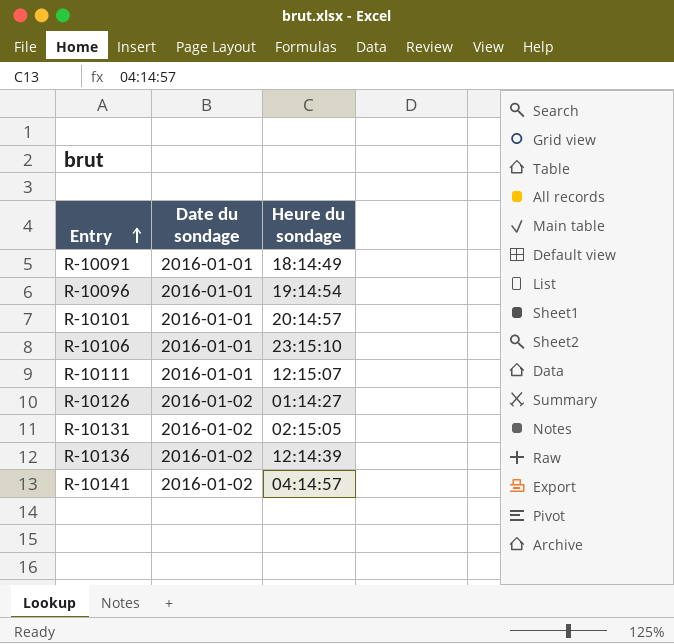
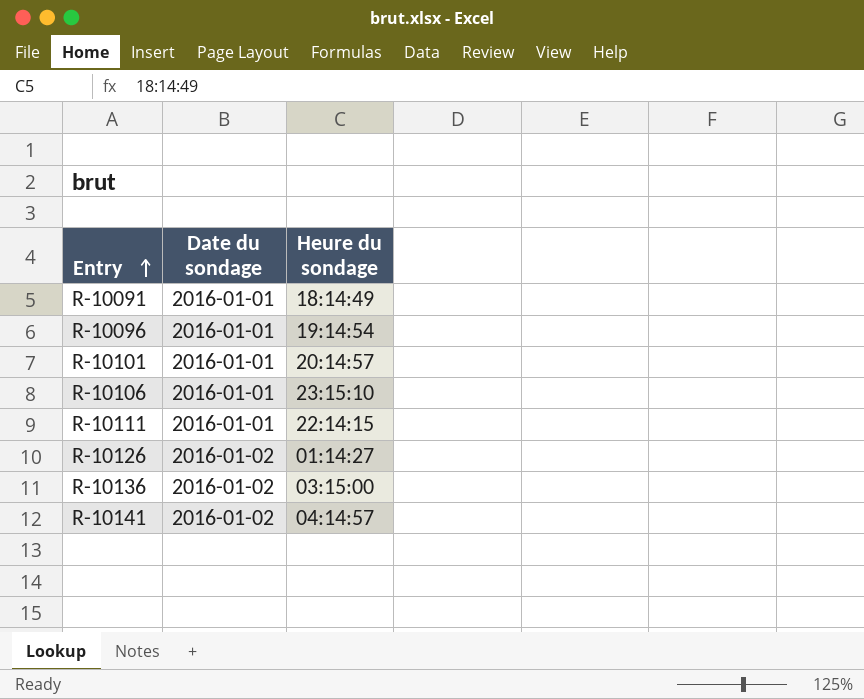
row R-10131: 2016-01-02 | 02:15:05 -> none
R-10111 | Heure du sondage: 12:15:07 -> 22:14:15
R-10136 | Heure du sondage: 12:14:39 -> 03:15:00

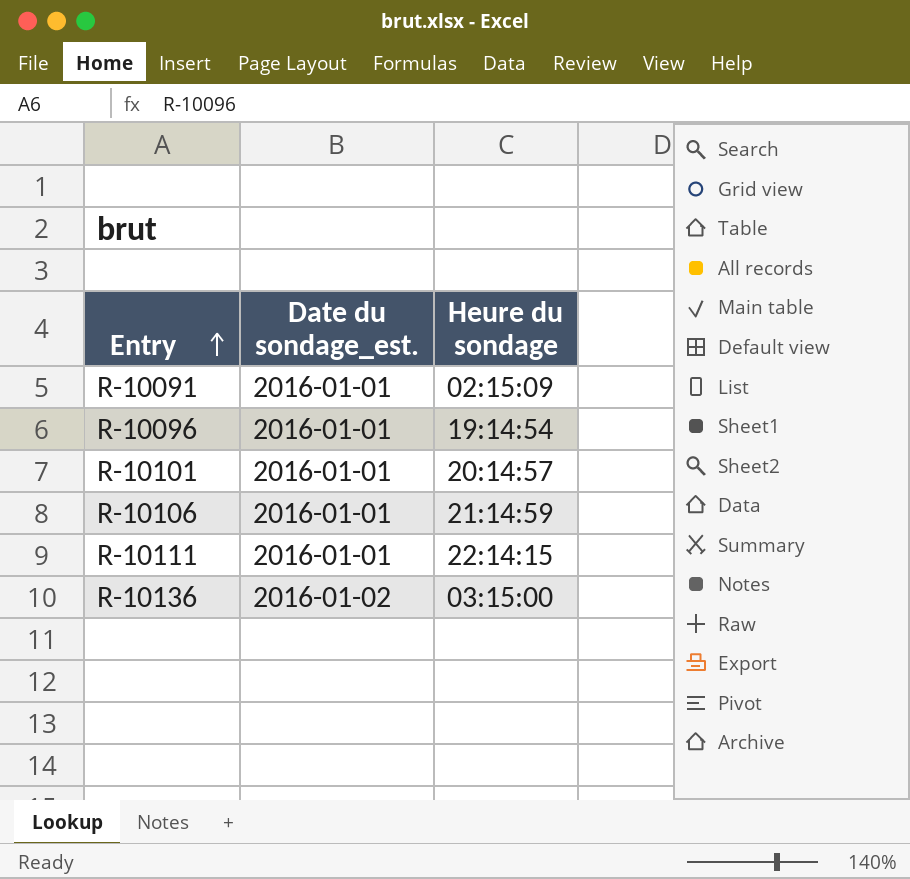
column name: Date du sondage -> Date du sondage_est.
row R-10126: 2016-01-02 | 01:14:27 -> none
row R-10141: 2016-01-02 | 04:14:57 -> none
R-10091 | Heure du sondage: 18:14:49 -> 02:15:09
R-10106 | Heure du sondage: 23:15:10 -> 21:14:59

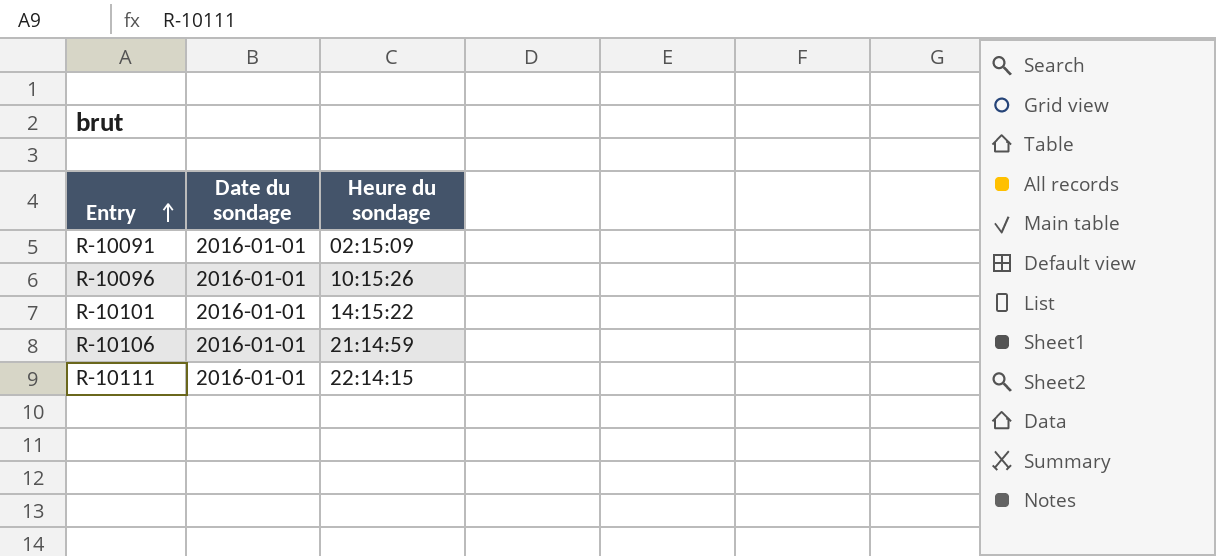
column name: Date du sondage_est. -> Date du sondage
row R-10136: 2016-01-02 | 03:15:00 -> none
R-10096 | Heure du sondage: 19:14:54 -> 10:15:26
R-10101 | Heure du sondage: 20:14:57 -> 14:15:22

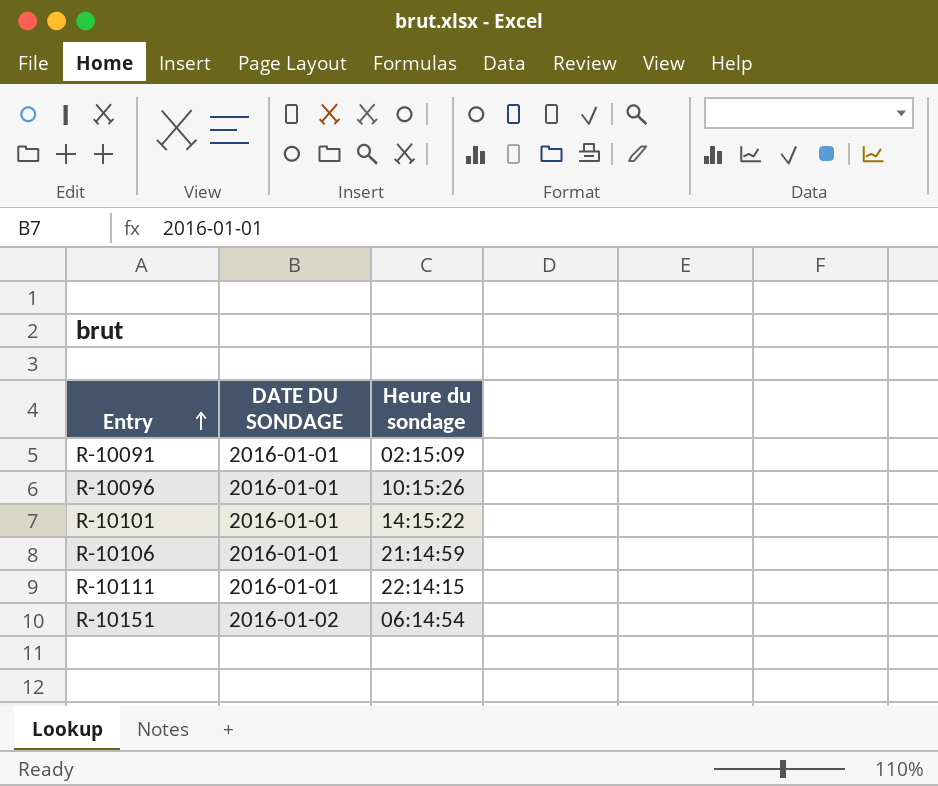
column name: Date du sondage -> DATE DU SONDAGE
row R-10151: none -> 2016-01-02 | 06:14:54

